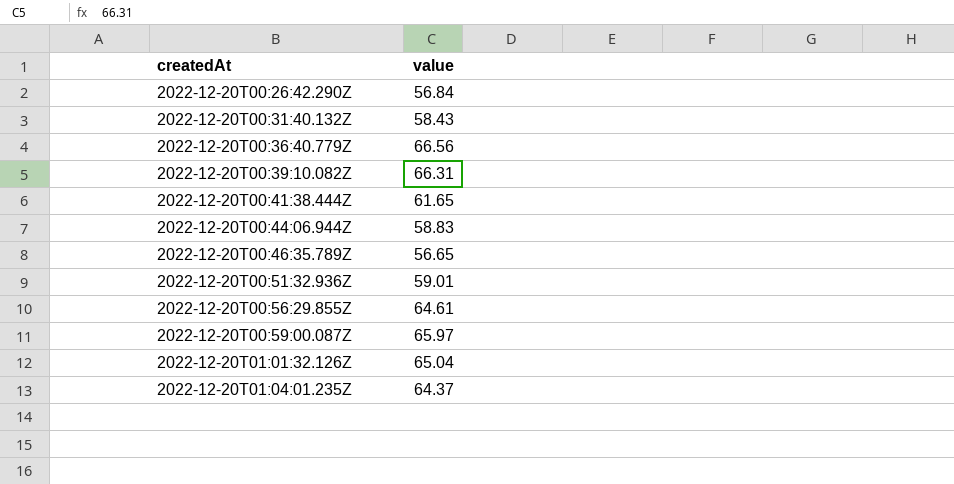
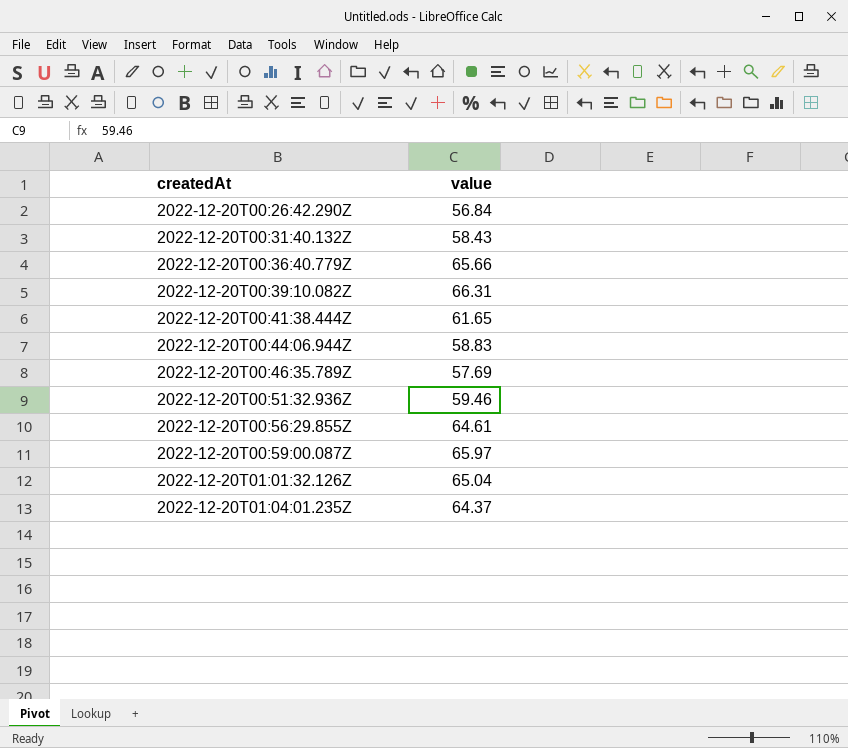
2022-12-20T00:36:40.779Z | value: 66.56 -> 65.66
2022-12-20T00:46:35.789Z | value: 56.65 -> 57.69
2022-12-20T00:51:32.936Z | value: 59.01 -> 59.46

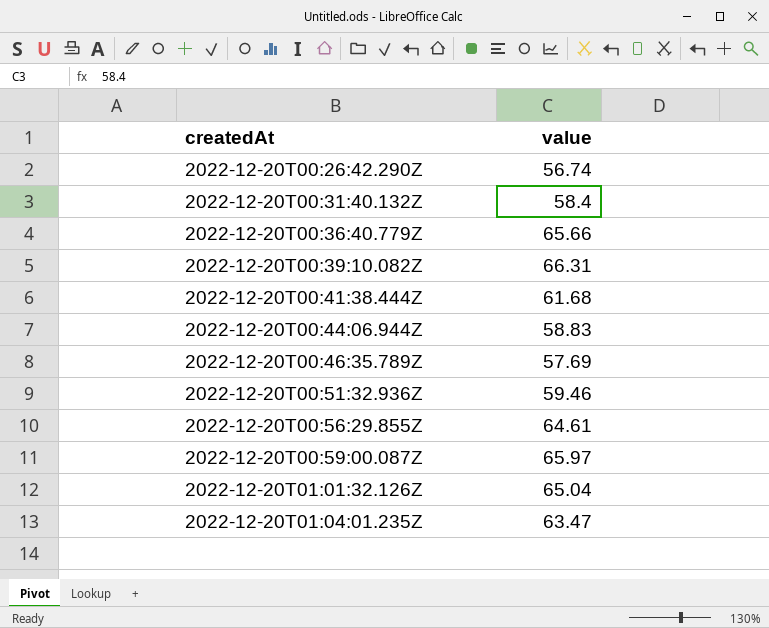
2022-12-20T00:26:42.290Z | value: 56.84 -> 56.74
2022-12-20T00:31:40.132Z | value: 58.43 -> 58.4
2022-12-20T00:41:38.444Z | value: 61.65 -> 61.68
2022-12-20T01:04:01.235Z | value: 64.37 -> 63.47

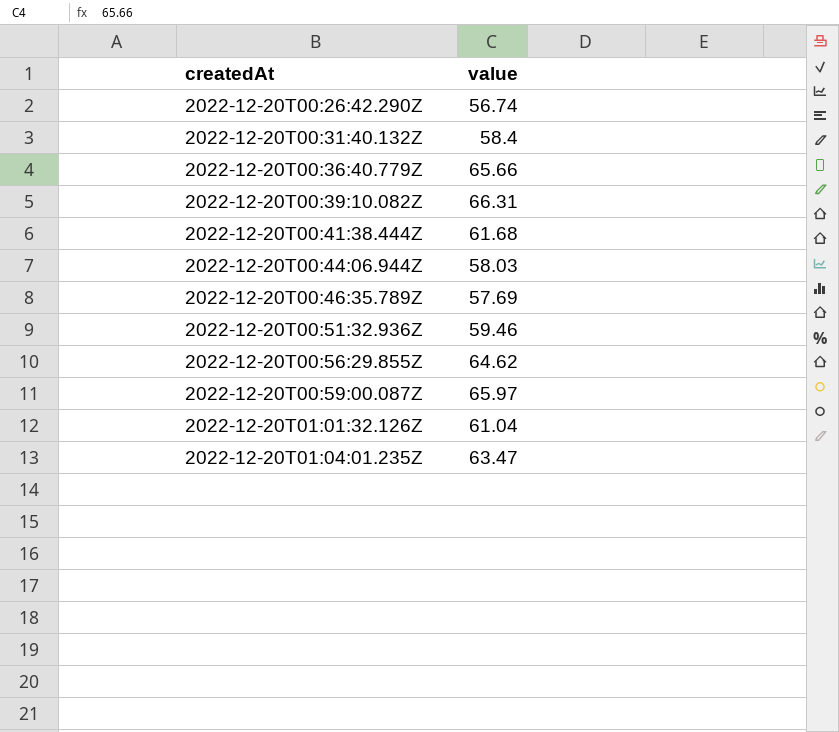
2022-12-20T00:44:06.944Z | value: 58.83 -> 58.03
2022-12-20T00:56:29.855Z | value: 64.61 -> 64.62
2022-12-20T01:01:32.126Z | value: 65.04 -> 61.04

